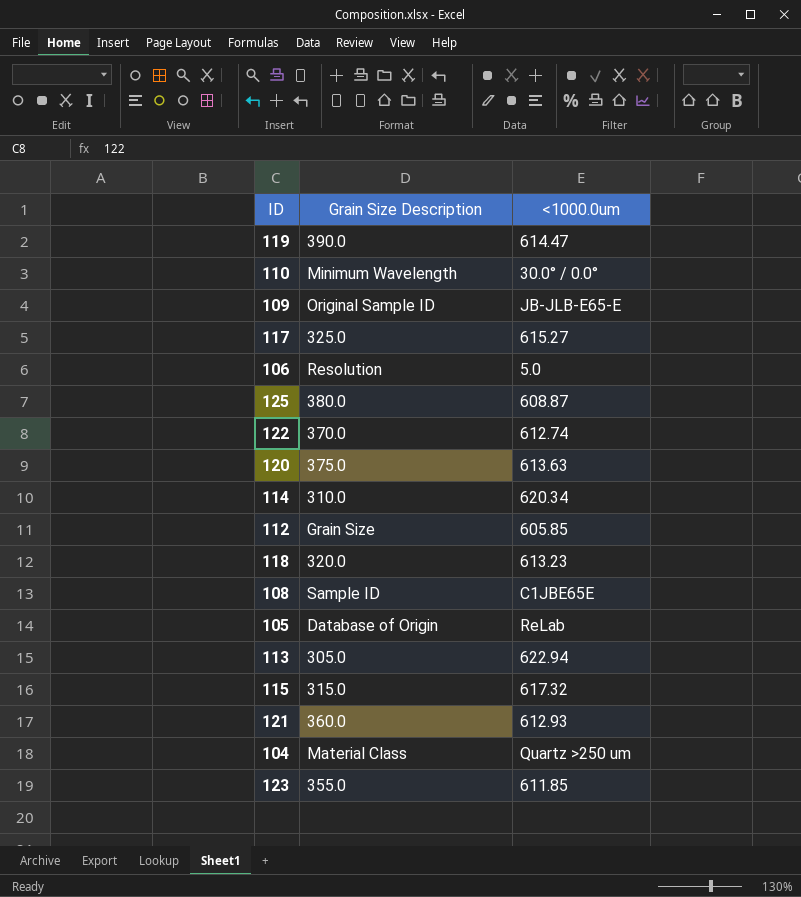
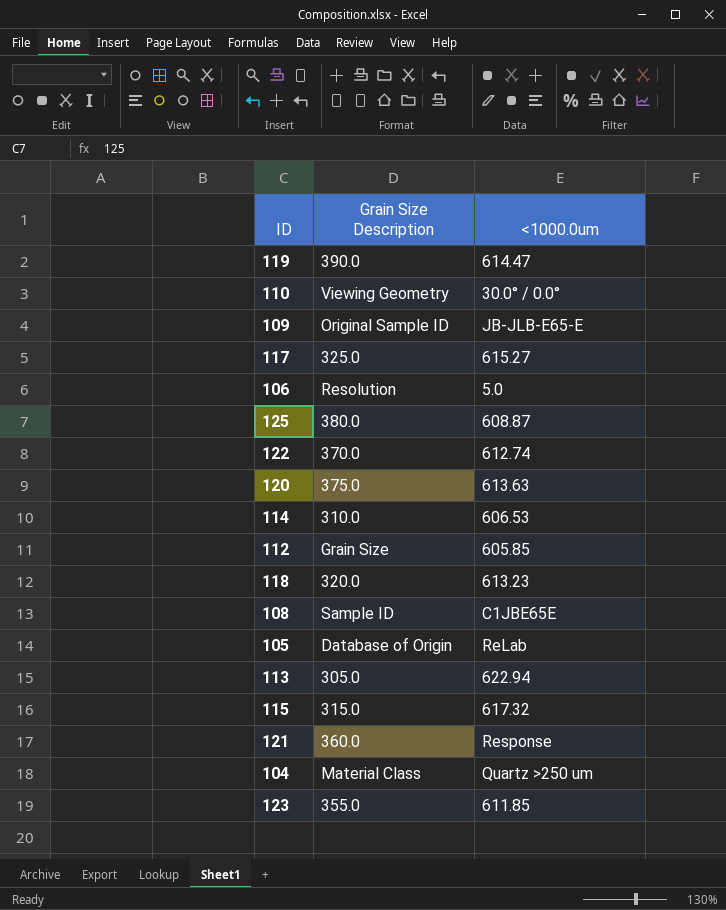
110 | Grain Size Description: Minimum Wavelength -> Viewing Geometry
114 | <1000.0um: 620.34 -> 606.53
121 | <1000.0um: 612.93 -> Response

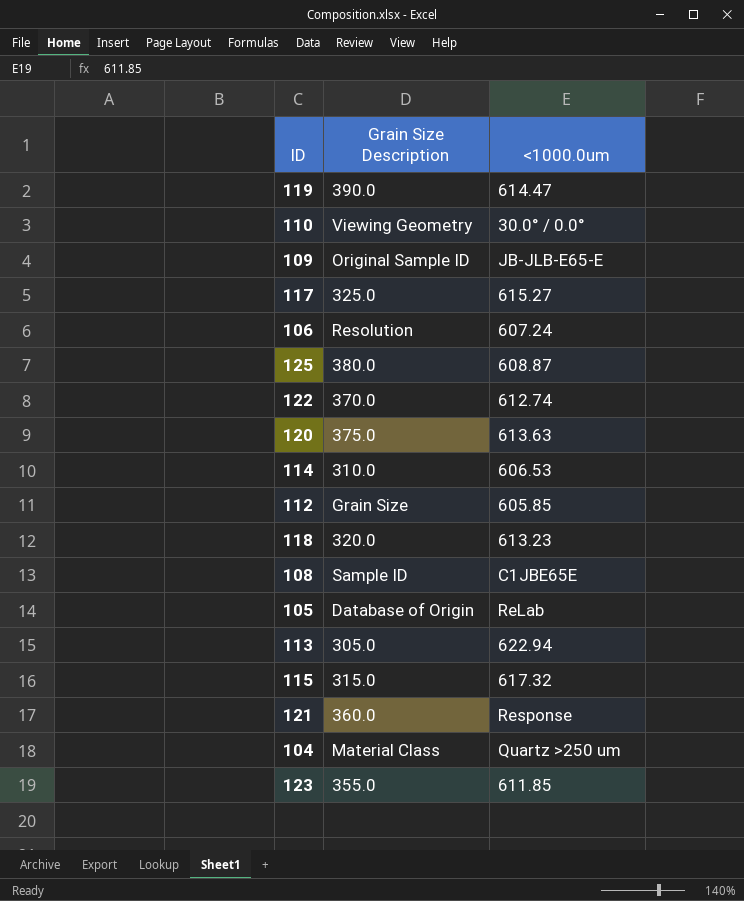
106 | <1000.0um: 5.0 -> 607.24

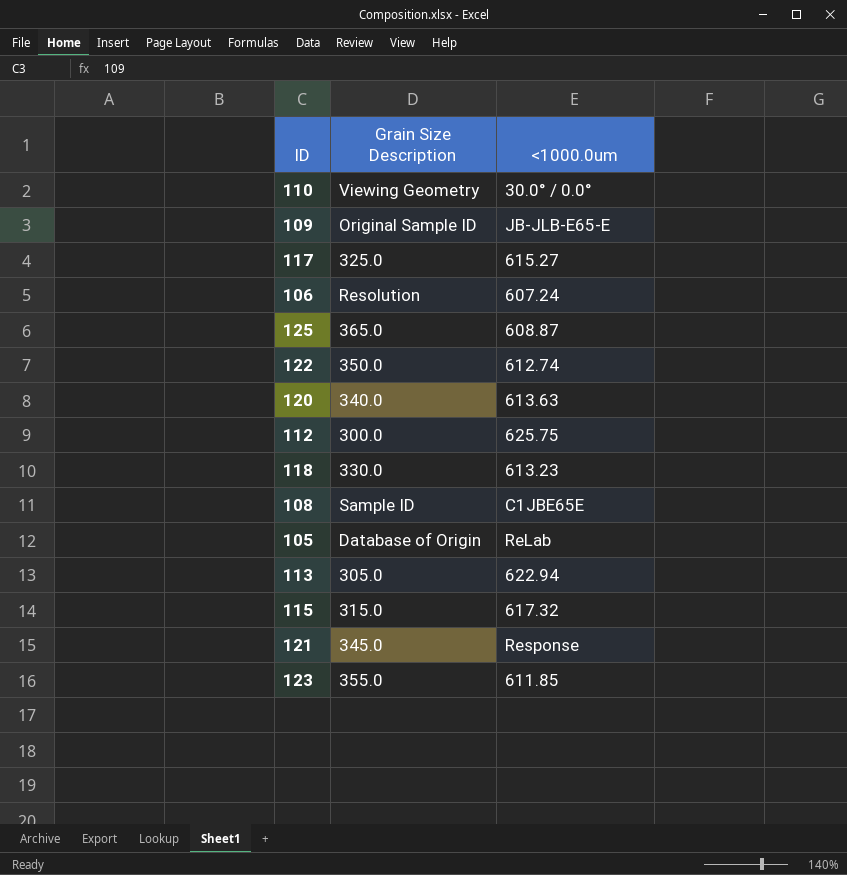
row 119: 390.0 | 614.47 -> none
row 114: 310.0 | 606.53 -> none
row 104: Material Class | Quartz >250 um -> none
125 | Grain Size Description: 380.0 -> 365.0
122 | Grain Size Description: 370.0 -> 350.0
120 | Grain Size Description: 375.0 -> 340.0
112 | Grain Size Description: Grain Size -> 300.0
112 | <1000.0um: 605.85 -> 625.75
118 | Grain Size Description: 320.0 -> 330.0
121 | Grain Size Description: 360.0 -> 345.0

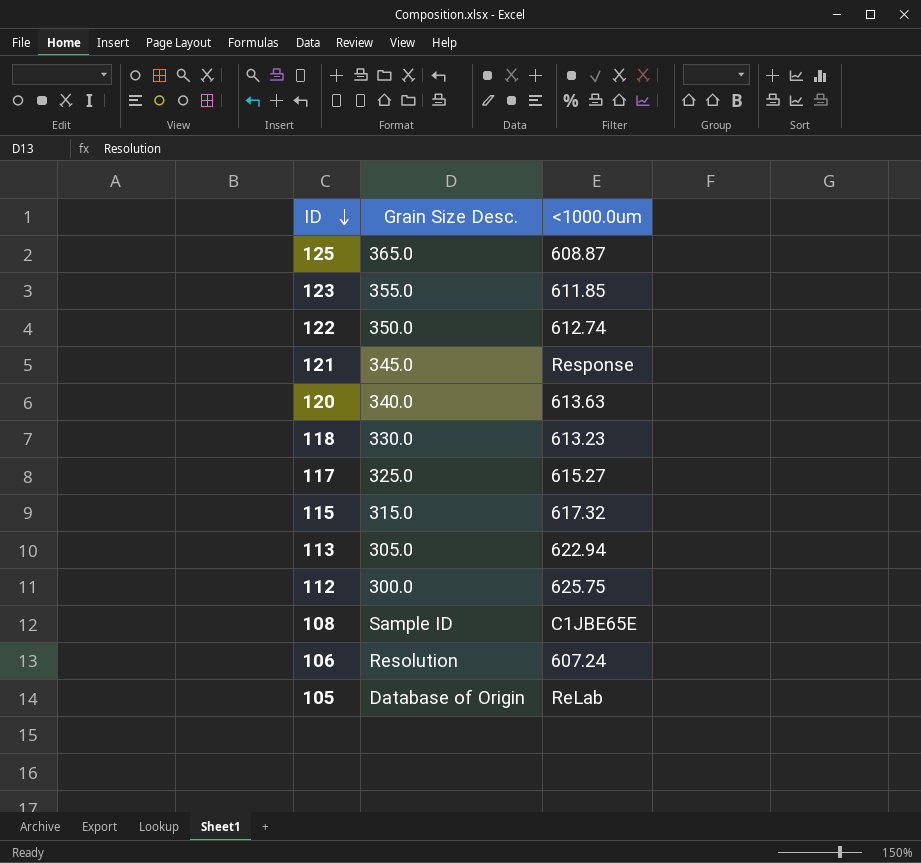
row order: none -> ID descending
column name: Grain Size Description -> Grain Size Desc.
row 110: Viewing Geometry | 30.0° / 0.0° -> none
row 109: Original Sample ID | JB-JLB-E65-E -> none

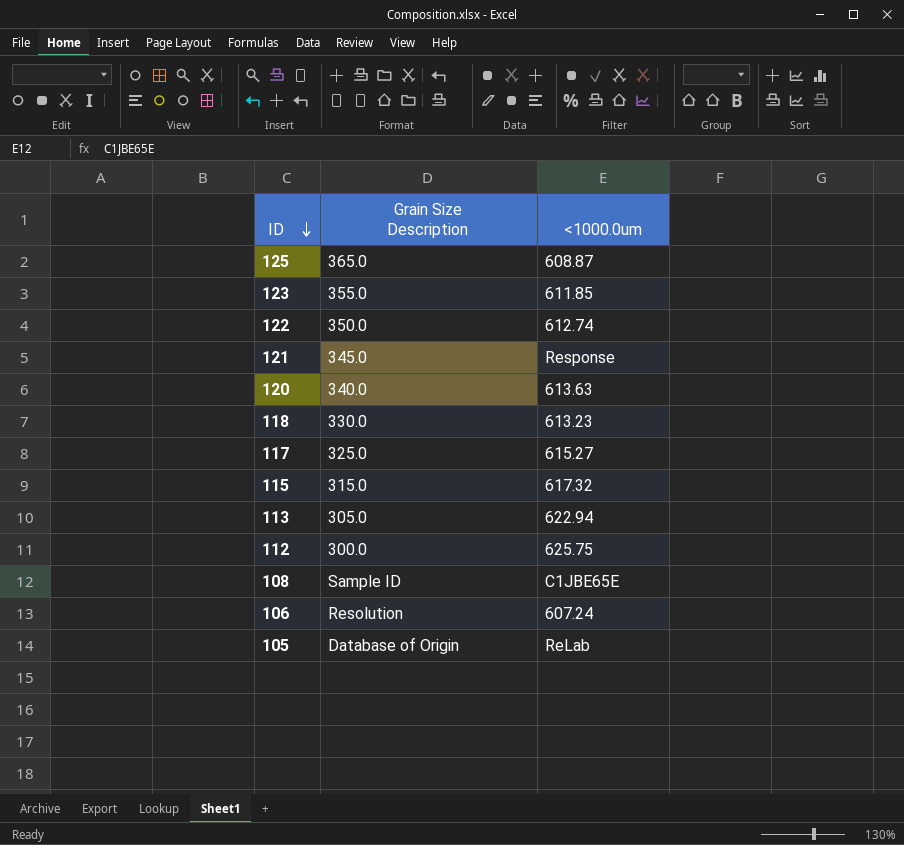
column name: Grain Size Desc. -> Grain Size Description

